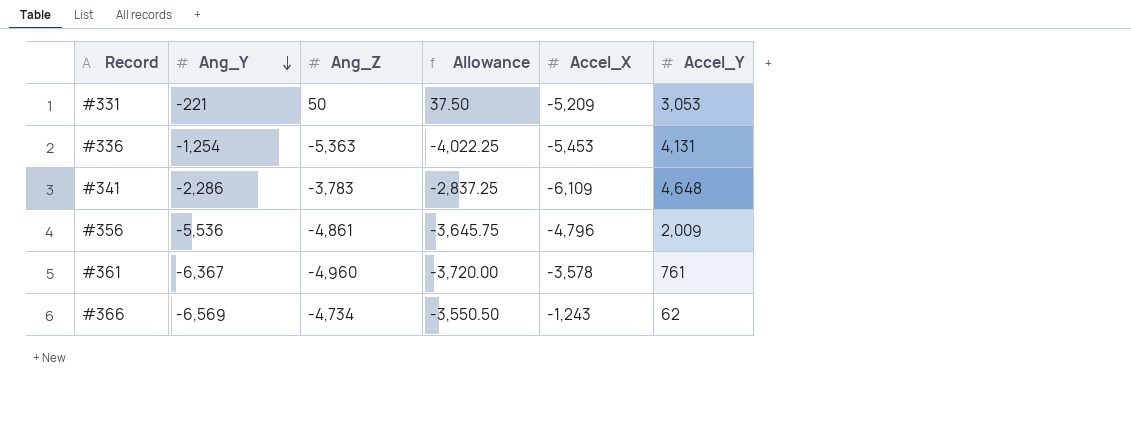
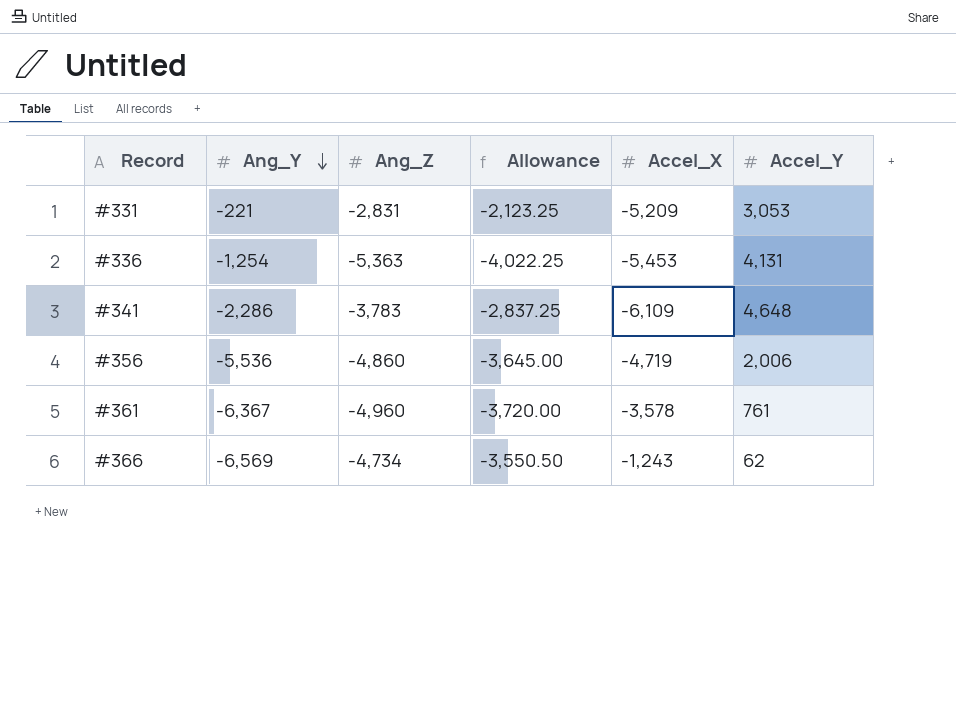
#331 | Ang_Z: 50 -> -2,831
#331 | Allowance: 37.50 -> -2,123.25
#356 | Ang_Z: -4,861 -> -4,860
#356 | Allowance: -3,645.75 -> -3,645.00
#356 | Accel_X: -4,796 -> -4,719
#356 | Accel_Y: 2,009 -> 2,006

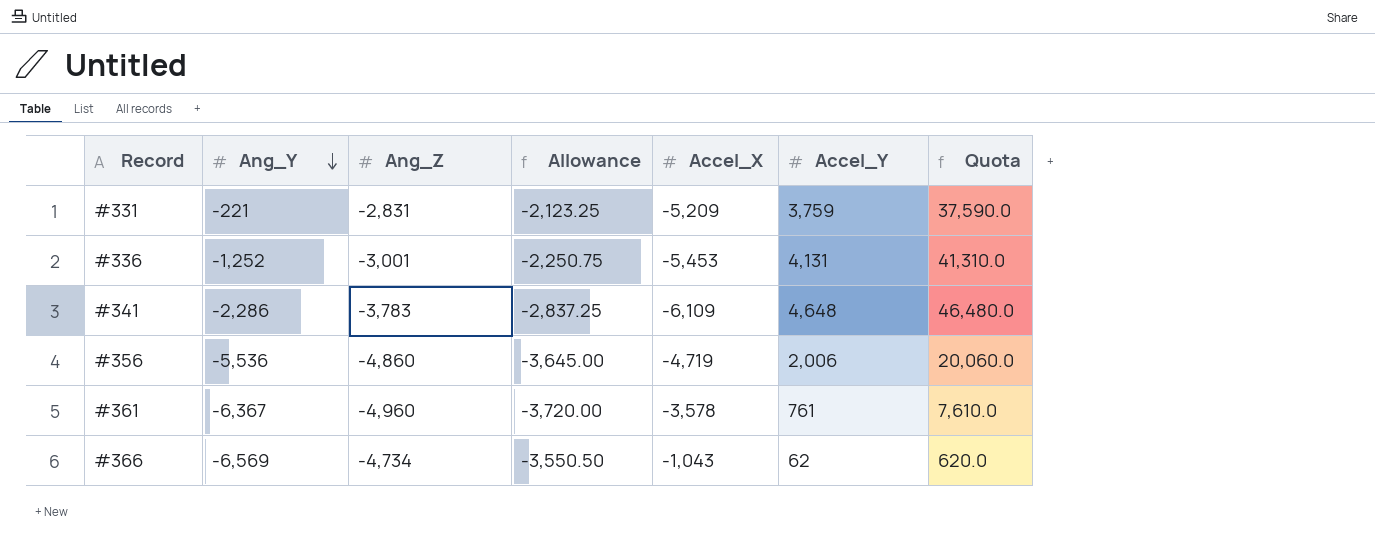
column Quota | formula: none -> [Accel_Y] * 10
#331 | Accel_Y: 3,053 -> 3,759
#336 | Ang_Y: -1,254 -> -1,252
#336 | Ang_Z: -5,363 -> -3,001
#336 | Allowance: -4,022.25 -> -2,250.75
#366 | Accel_X: -1,243 -> -1,043

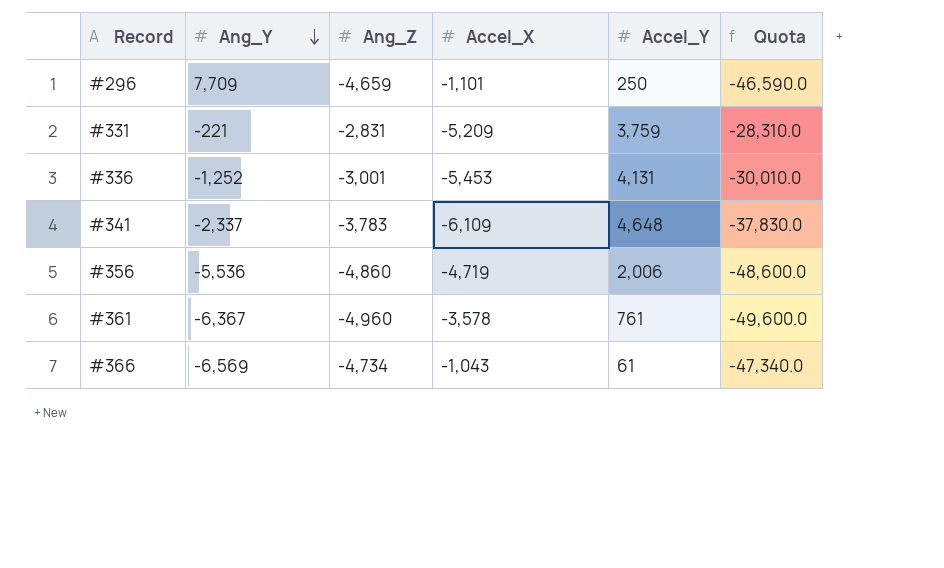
column Allowance | formula: [Ang_Z] * 0.75 -> none
column Quota | formula: [Accel_Y] * 10 -> [Ang_Z] * 10
row #296: none -> 7,709 | -4,659 | -1,101 | 250 | -46,590.0
#341 | Ang_Y: -2,286 -> -2,337
#366 | Accel_Y: 62 -> 61

